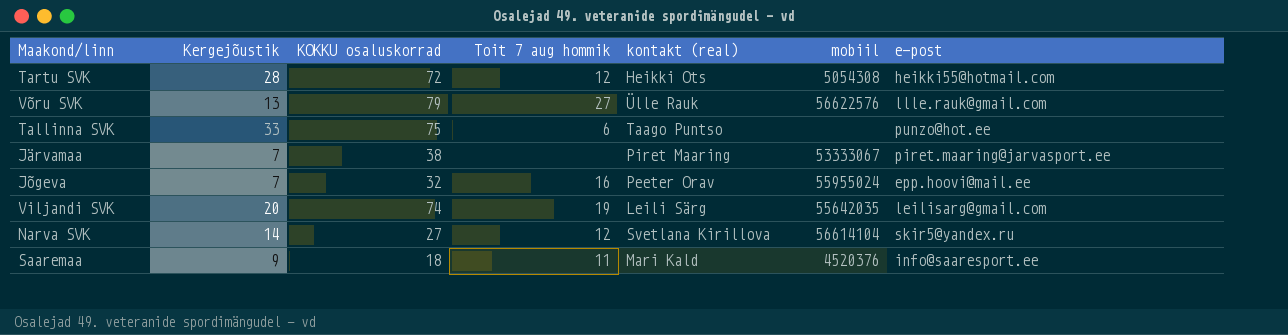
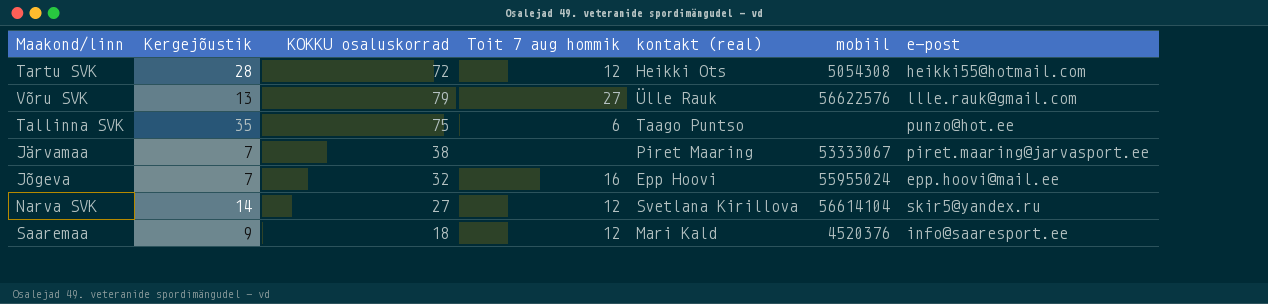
row Viljandi SVK: 20 | 74 | 19 | Leili Särg | 55642035 | leilisarg@gmail.com -> none
Tallinna SVK | Kergejõustik: 33 -> 35
Jõgeva | kontakt (real): Peeter Orav -> Epp Hoovi
Saaremaa | Toit 7 aug hommik: 11 -> 12

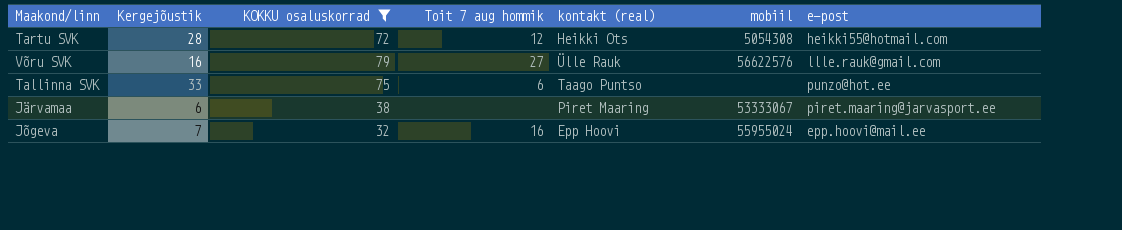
filter: none -> KOKKU osaluskorrad >= 32
Võru SVK | Kergejõustik: 13 -> 16
Tallinna SVK | Kergejõustik: 35 -> 33
Järvamaa | Kergejõustik: 7 -> 6

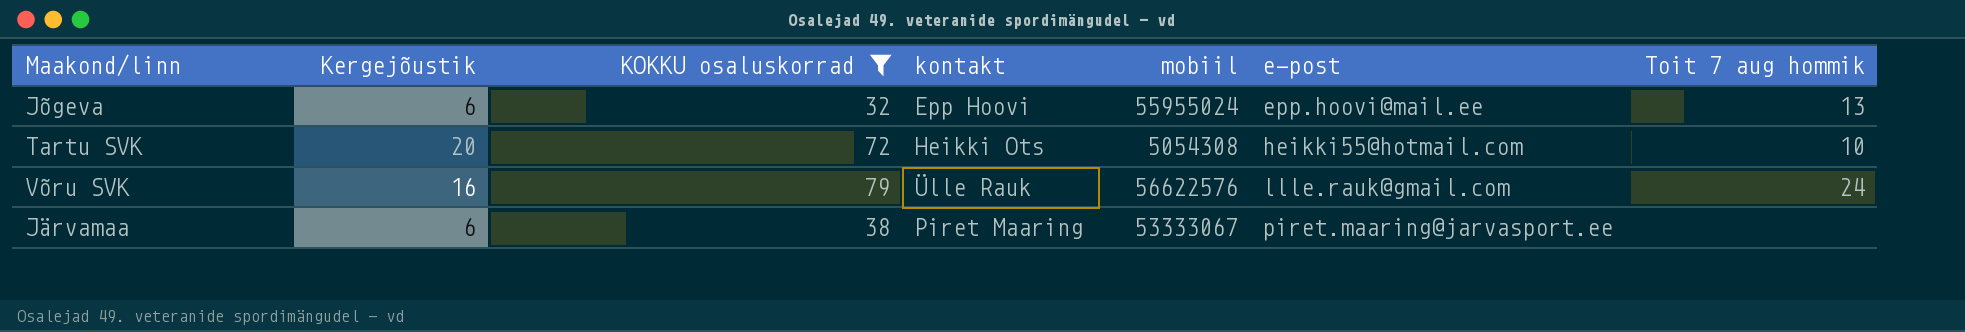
row order: none -> e-post ascending
column name: kontakt (real) -> kontakt
column Toit 7 aug hommik | position: 4 -> 7
row Tallinna SVK: 33 | 75 | 6 | Taago Puntso | none | punzo@hot.ee -> none
Jõgeva | Kergejõustik: 7 -> 6
Jõgeva | Toit 7 aug hommik: 16 -> 13
Tartu SVK | Kergejõustik: 28 -> 20
Tartu SVK | Toit 7 aug hommik: 12 -> 10
Võru SVK | Toit 7 aug hommik: 27 -> 24

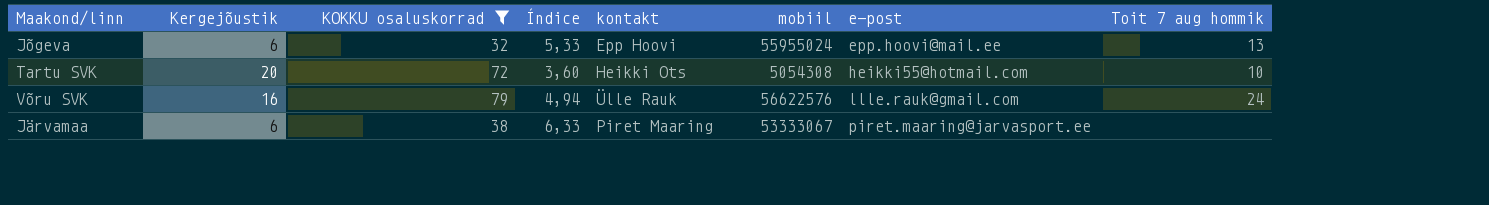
column Índice | formula: none -> [KOKKU osaluskorrad] / [Kergejõustik]

